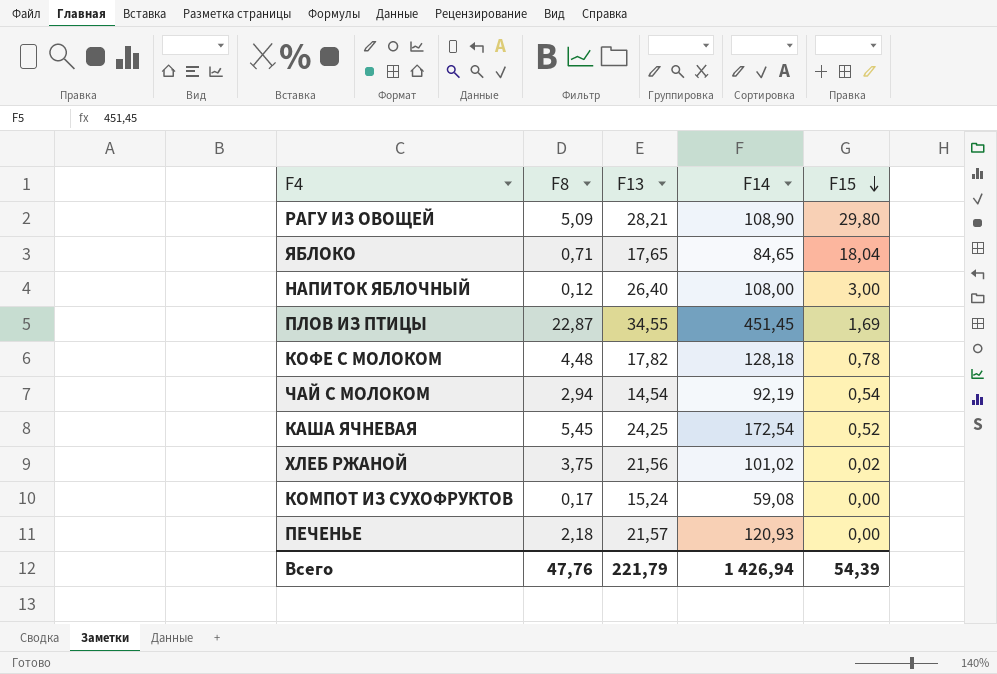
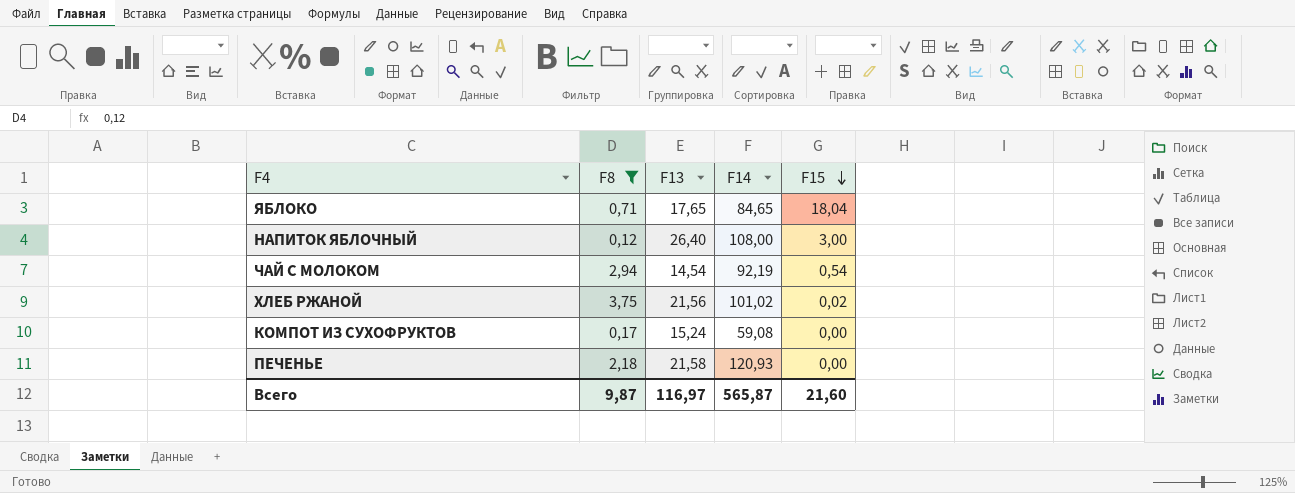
filter: none -> F8 <= 3,75
ПЕЧЕНЬЕ | F13: 21,57 -> 21,58
Всего | F8: 47,76 -> 9,87
Всего | F13: 221,79 -> 116,97
Всего | F14: 1 426,94 -> 565,87
Всего | F15: 54,39 -> 21,60

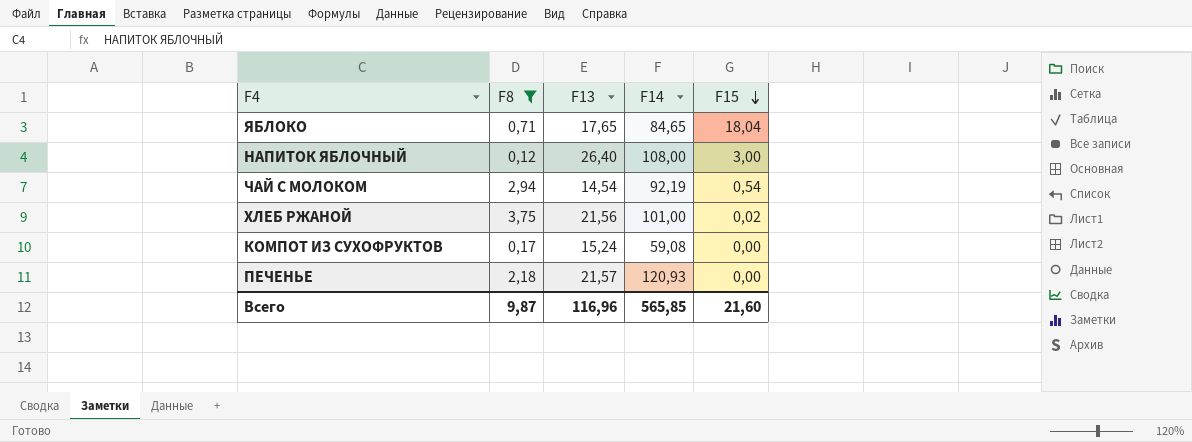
ХЛЕБ РЖАНОЙ | F14: 101,02 -> 101,00
ПЕЧЕНЬЕ | F13: 21,58 -> 21,57
Всего | F13: 116,97 -> 116,96
Всего | F14: 565,87 -> 565,85

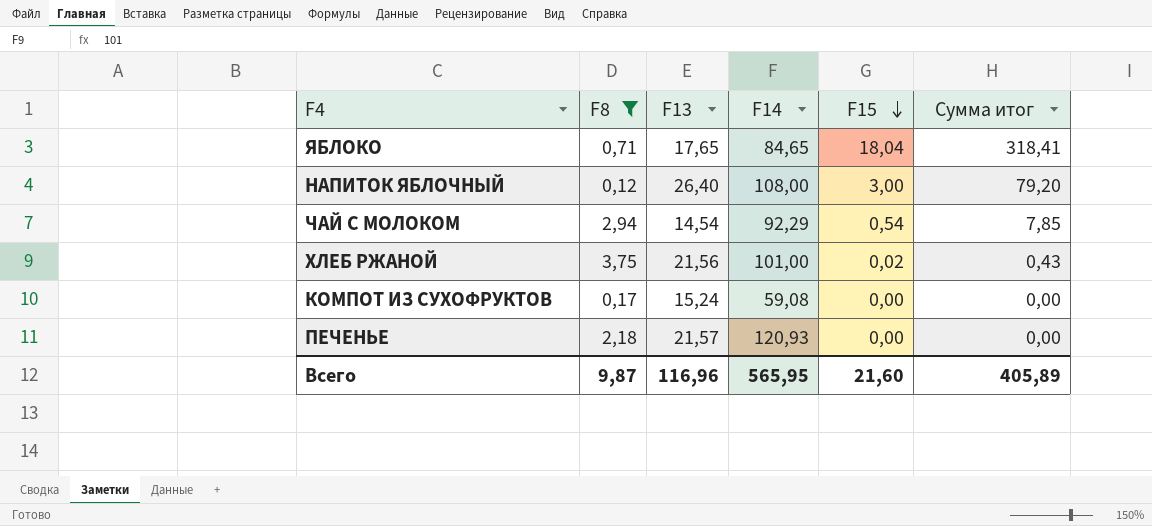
column Сумма итог | formula: none -> [F13] * [F15]
ЧАЙ С МОЛОКОМ | F14: 92,19 -> 92,29
Всего | F14: 565,85 -> 565,95

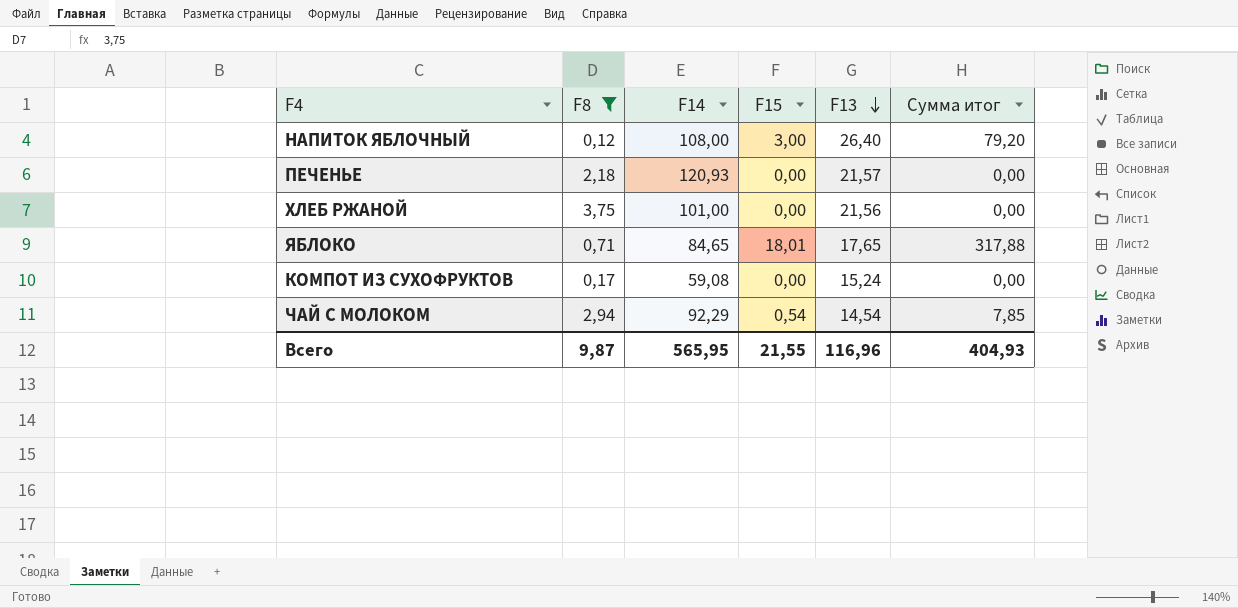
row order: F15 descending -> F13 descending
column F13 | position: 3 -> 5
ХЛЕБ РЖАНОЙ | F15: 0,02 -> 0,00
ХЛЕБ РЖАНОЙ | Сумма итог: 0,43 -> 0,00
ЯБЛОКО | F15: 18,04 -> 18,01
ЯБЛОКО | Сумма итог: 318,41 -> 317,88
Всего | F15: 21,60 -> 21,55
Всего | Сумма итог: 405,89 -> 404,93

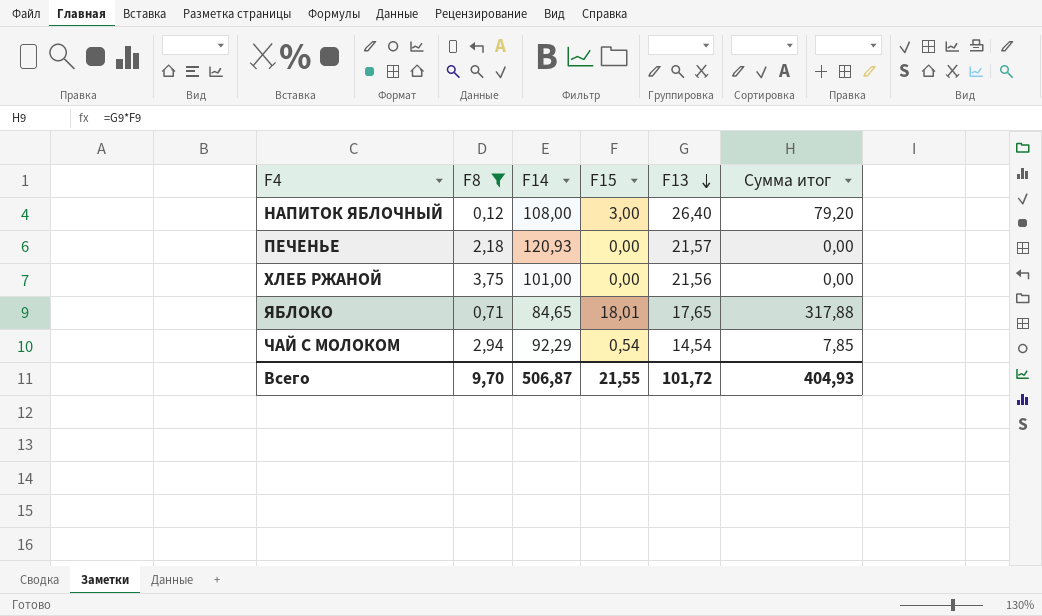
row КОМПОТ ИЗ СУХОФРУКТОВ: 0,17 | 59,08 | 0,00 | 15,24 | 0,00 -> none
Всего | F8: 9,87 -> 9,70
Всего | F14: 565,95 -> 506,87
Всего | F13: 116,96 -> 101,72

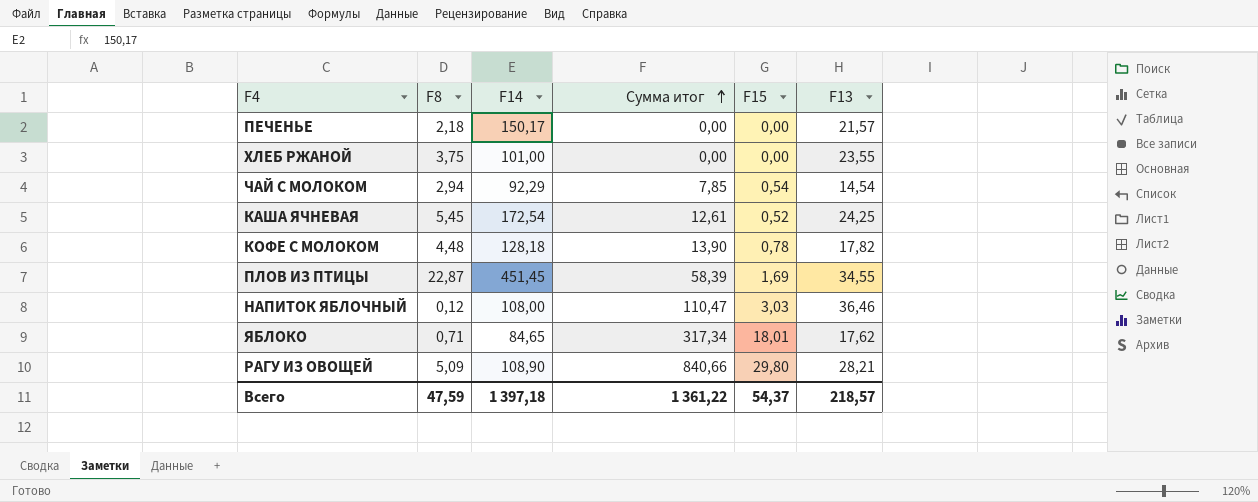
filter: F8 <= 3,75 -> none
row order: F13 descending -> Сумма итог ascending
column Сумма итог | position: 6 -> 4
ПЕЧЕНЬЕ | F14: 120,93 -> 150,17
ХЛЕБ РЖАНОЙ | F13: 21,56 -> 23,55
НАПИТОК ЯБЛОЧНЫЙ | Сумма итог: 79,20 -> 110,47
НАПИТОК ЯБЛОЧНЫЙ | F15: 3,00 -> 3,03
НАПИТОК ЯБЛОЧНЫЙ | F13: 26,40 -> 36,46
ЯБЛОКО | Сумма итог: 317,88 -> 317,34
ЯБЛОКО | F13: 17,65 -> 17,62
Всего | F8: 9,70 -> 47,59
Всего | F14: 506,87 -> 1 397,18
Всего | Сумма итог: 404,93 -> 1 361,22
Всего | F15: 21,55 -> 54,37
Всего | F13: 101,72 -> 218,57

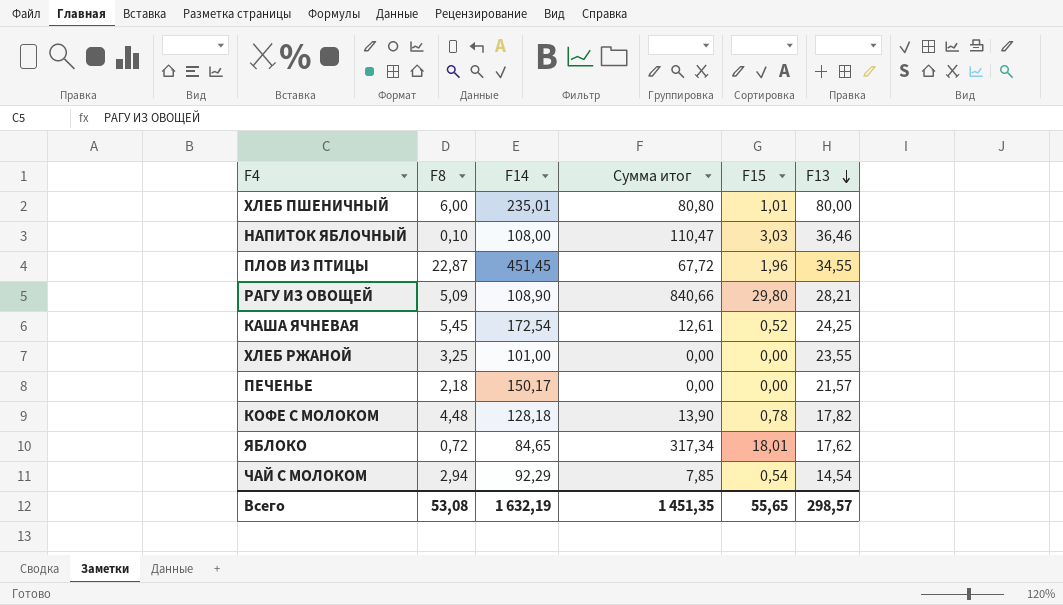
row order: Сумма итог ascending -> F13 descending
row ХЛЕБ ПШЕНИЧНЫЙ: none -> 6,00 | 235,01 | 80,80 | 1,01 | 80,00
НАПИТОК ЯБЛОЧНЫЙ | F8: 0,12 -> 0,10
ПЛОВ ИЗ ПТИЦЫ | Сумма итог: 58,39 -> 67,72
ПЛОВ ИЗ ПТИЦЫ | F15: 1,69 -> 1,96
ХЛЕБ РЖАНОЙ | F8: 3,75 -> 3,25
ЯБЛОКО | F8: 0,71 -> 0,72
Всего | F8: 47,59 -> 53,08
Всего | F14: 1 397,18 -> 1 632,19
Всего | Сумма итог: 1 361,22 -> 1 451,35
Всего | F15: 54,37 -> 55,65
Всего | F13: 218,57 -> 298,57

